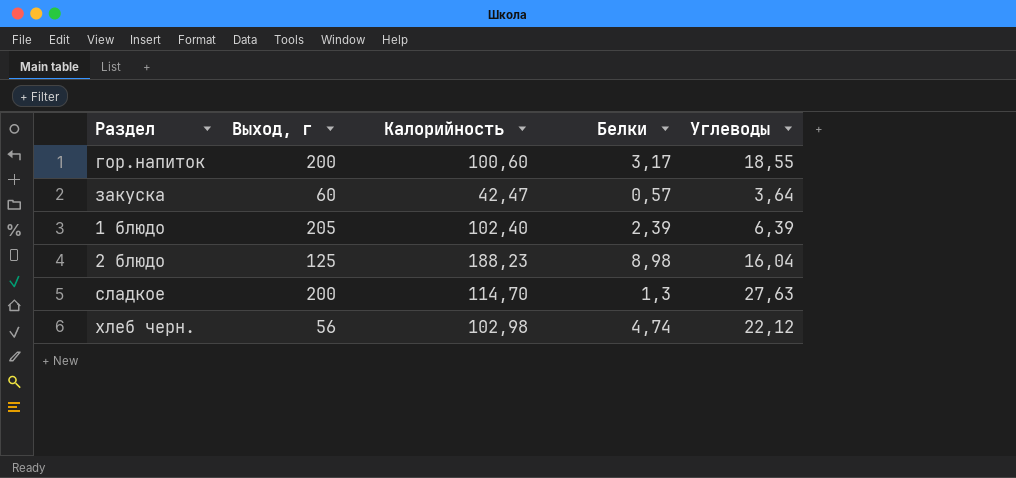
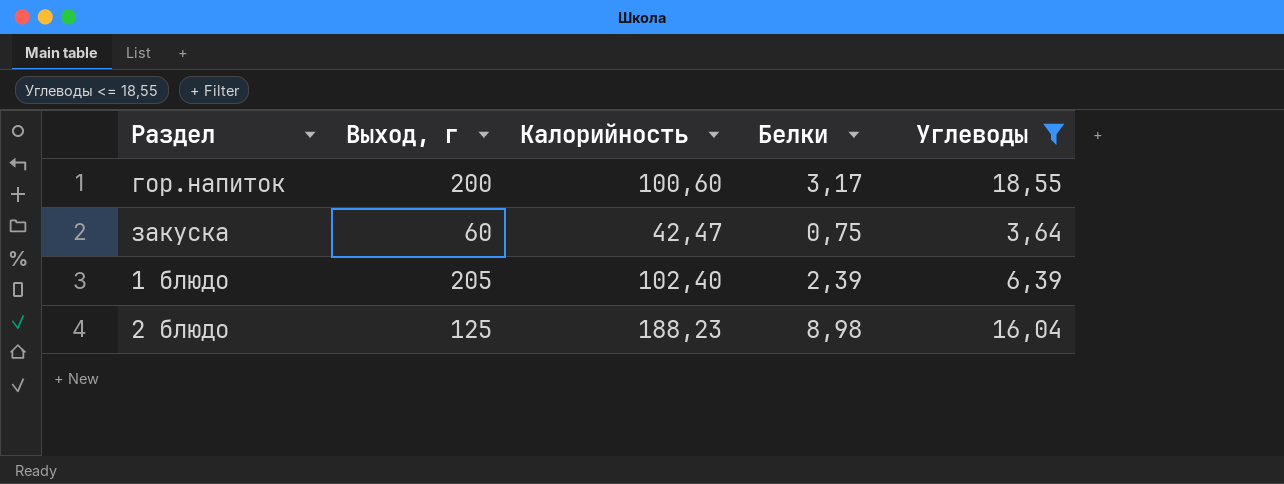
filter: none -> Углеводы <= 18,55
закуска | Белки: 0,57 -> 0,75

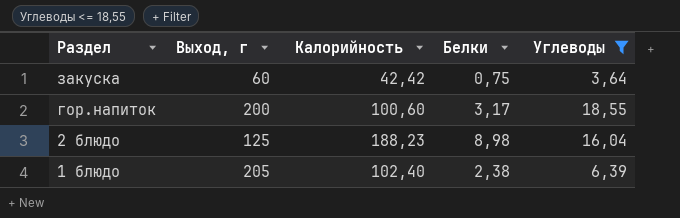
row order: none -> Раздел descending
закуска | Калорийность: 42,47 -> 42,42
1 блюдо | Белки: 2,39 -> 2,38

